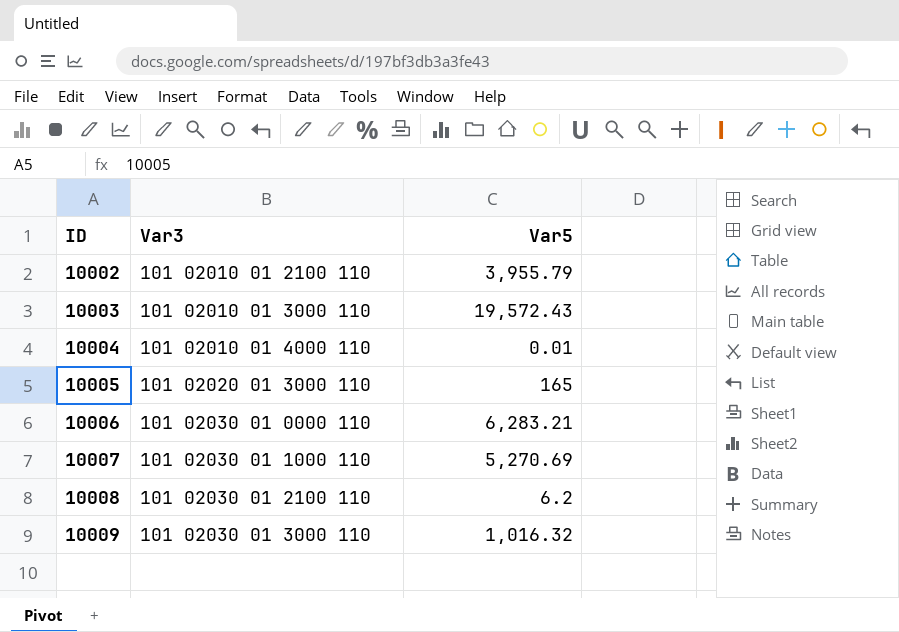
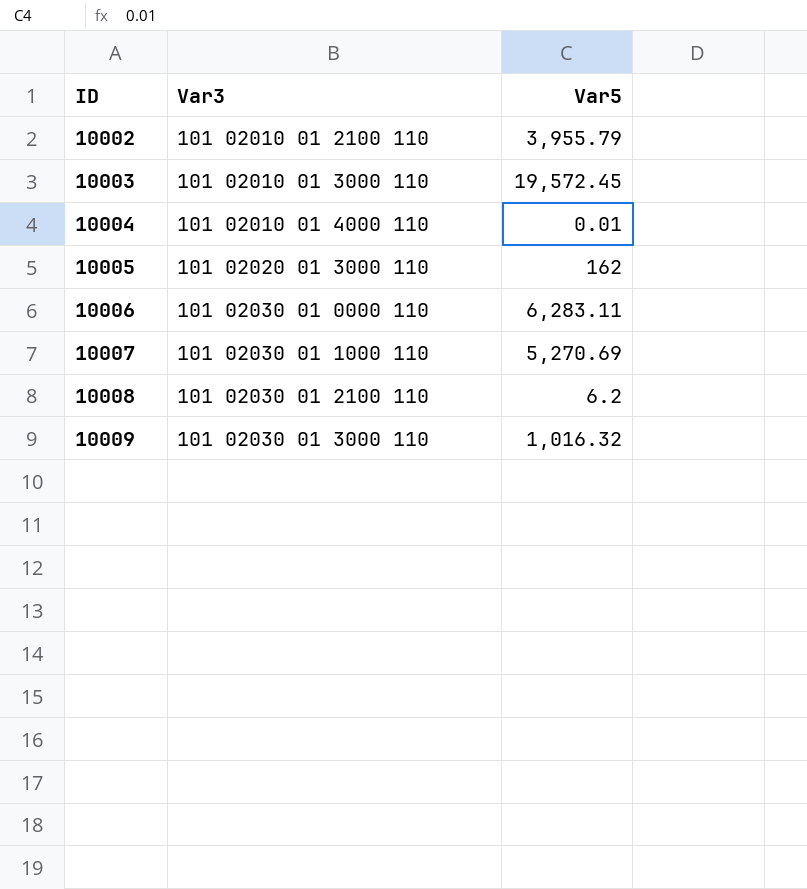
10003 | Var5: 19,572.43 -> 19,572.45
10005 | Var5: 165 -> 162
10006 | Var5: 6,283.21 -> 6,283.11

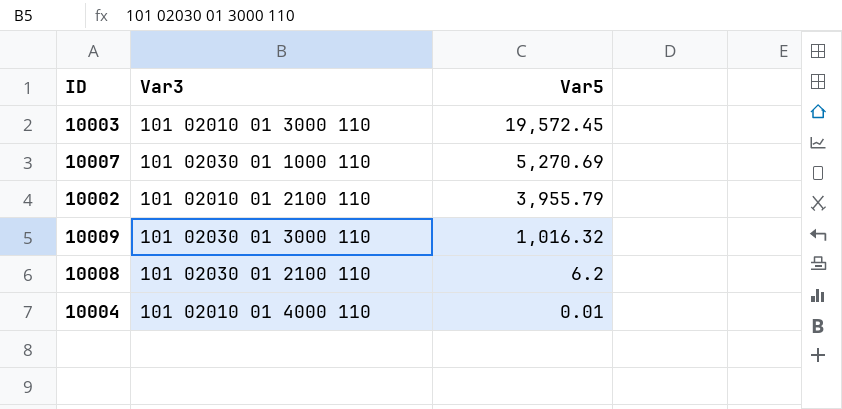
row order: ID ascending -> Var5 descending
row 10005: 101 02020 01 3000 110 | 162 -> none
row 10006: 101 02030 01 0000 110 | 6,283.11 -> none

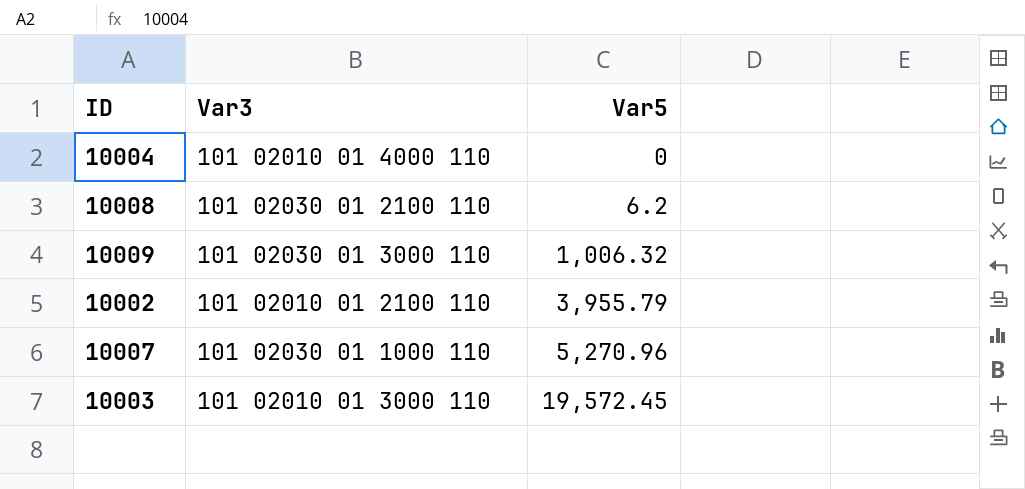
row order: Var5 descending -> Var5 ascending
10004 | Var5: 0.01 -> 0
10009 | Var5: 1,016.32 -> 1,006.32
10007 | Var5: 5,270.69 -> 5,270.96

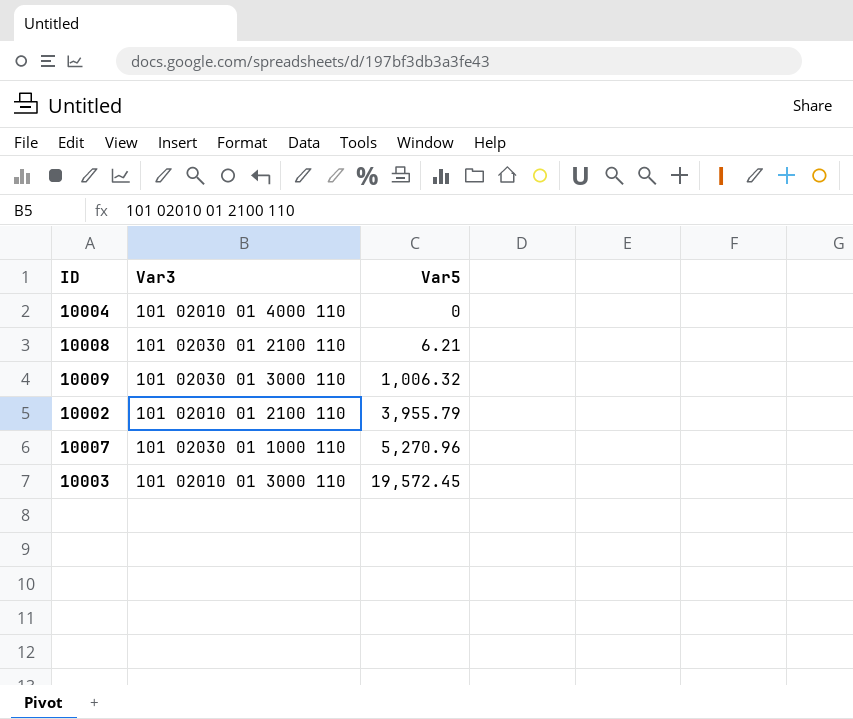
10008 | Var5: 6.2 -> 6.21

